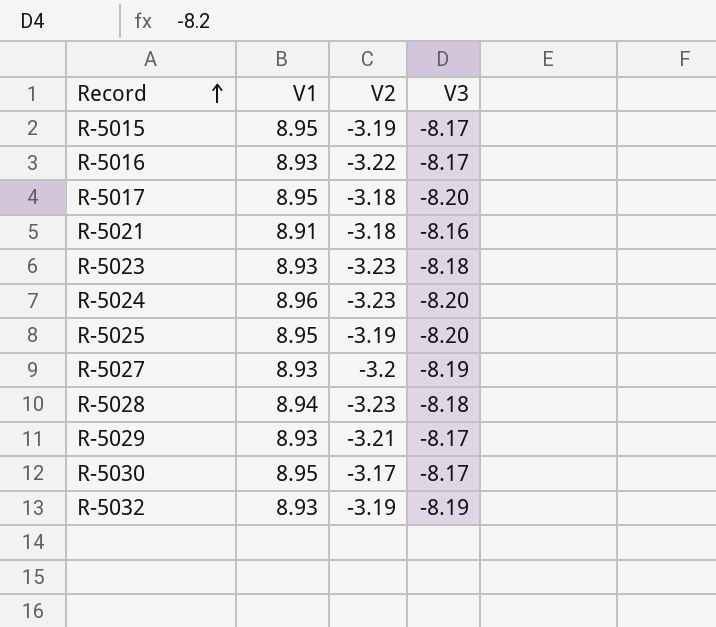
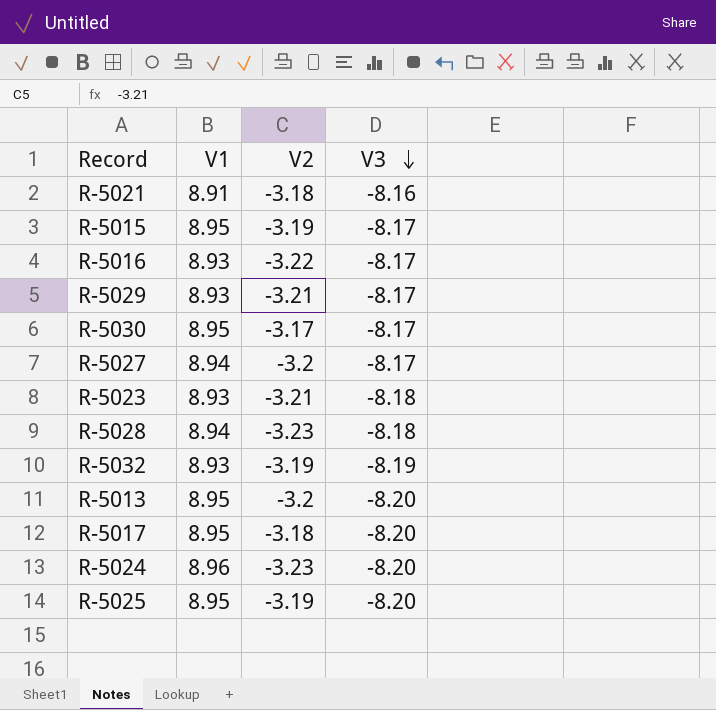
row order: Record ascending -> V3 descending
R-5027 | V1: 8.93 -> 8.94
R-5027 | V3: -8.19 -> -8.17
R-5023 | V2: -3.23 -> -3.21
row R-5013: none -> 8.95 | -3.2 | -8.20

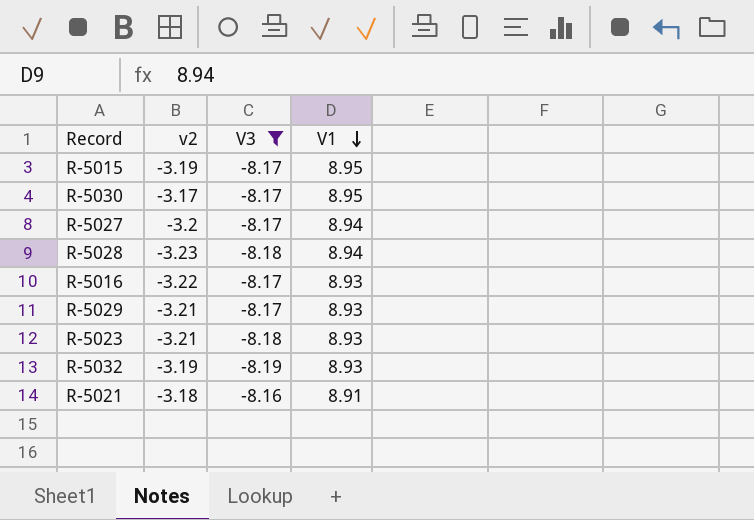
filter: none -> V3 != -8.20
row order: V3 descending -> V1 descending
column name: V2 -> v2
column V1 | position: 2 -> 4

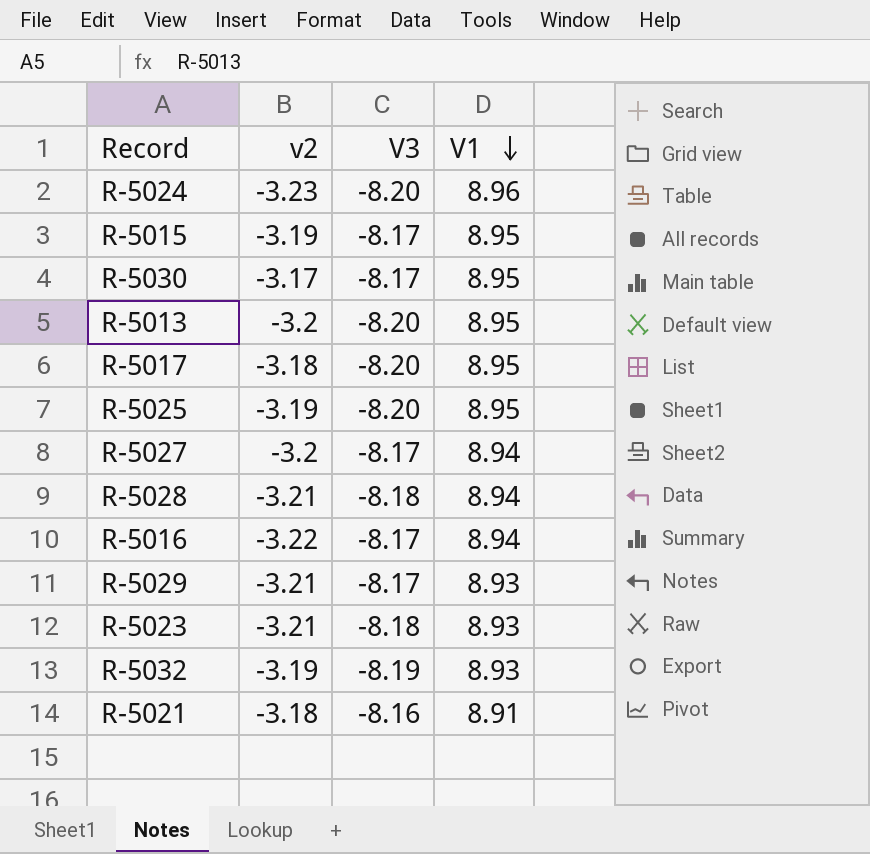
filter: V3 != -8.20 -> none
R-5028 | v2: -3.23 -> -3.21
R-5016 | V1: 8.93 -> 8.94

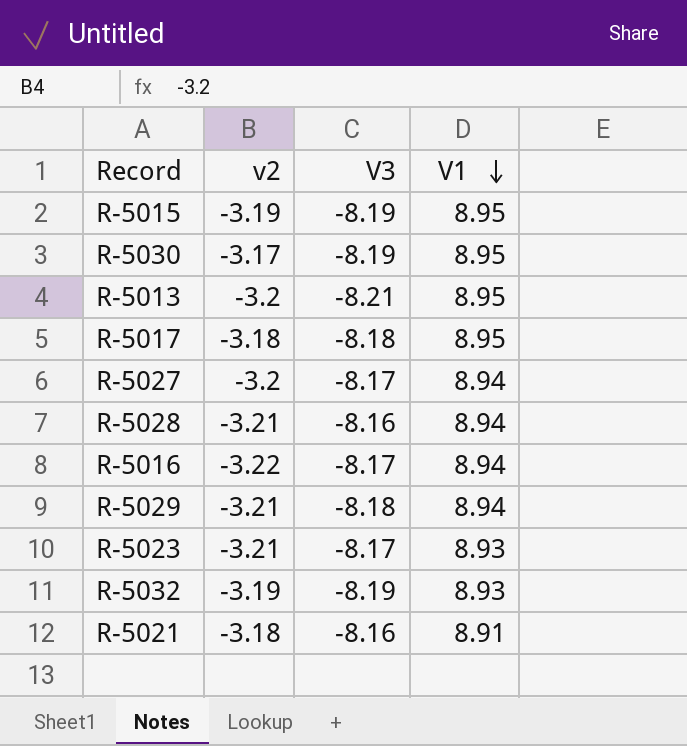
row R-5024: -3.23 | -8.20 | 8.96 -> none
row R-5025: -3.19 | -8.20 | 8.95 -> none
R-5015 | V3: -8.17 -> -8.19
R-5030 | V3: -8.17 -> -8.19
R-5013 | V3: -8.20 -> -8.21
R-5017 | V3: -8.20 -> -8.18
R-5028 | V3: -8.18 -> -8.16
R-5029 | V3: -8.17 -> -8.18
R-5029 | V1: 8.93 -> 8.94
R-5023 | V3: -8.18 -> -8.17

